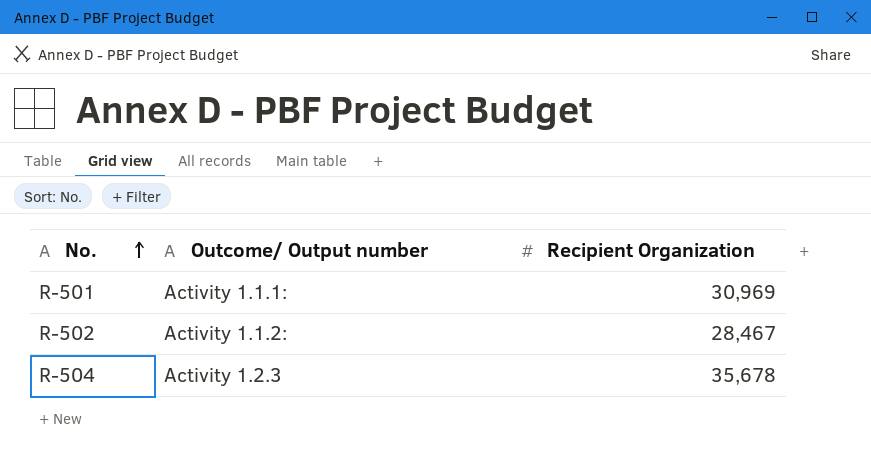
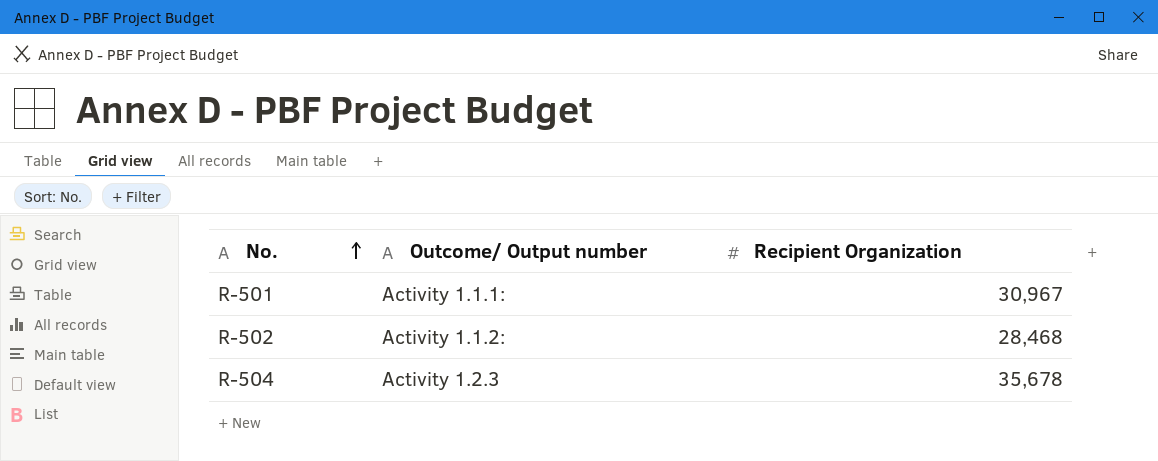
R-501 | Recipient Organization: 30,969 -> 30,967
R-502 | Recipient Organization: 28,467 -> 28,468

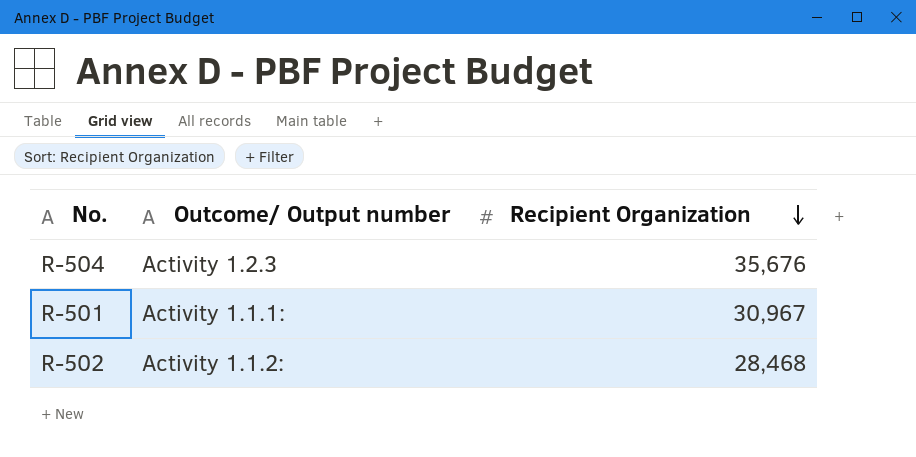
row order: No. ascending -> Recipient Organization descending
R-504 | Recipient Organization: 35,678 -> 35,676

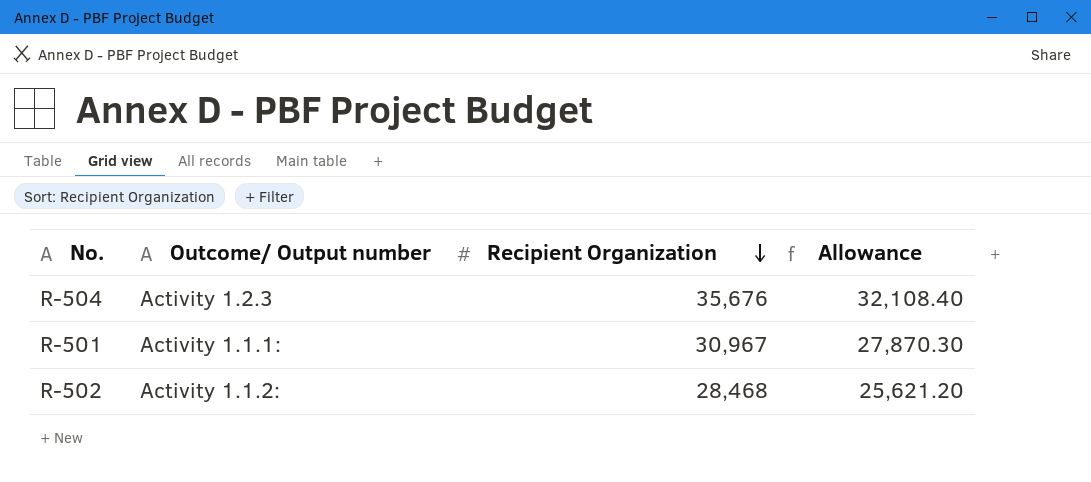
column Allowance | formula: none -> [Recipient Organization] * 0.9

